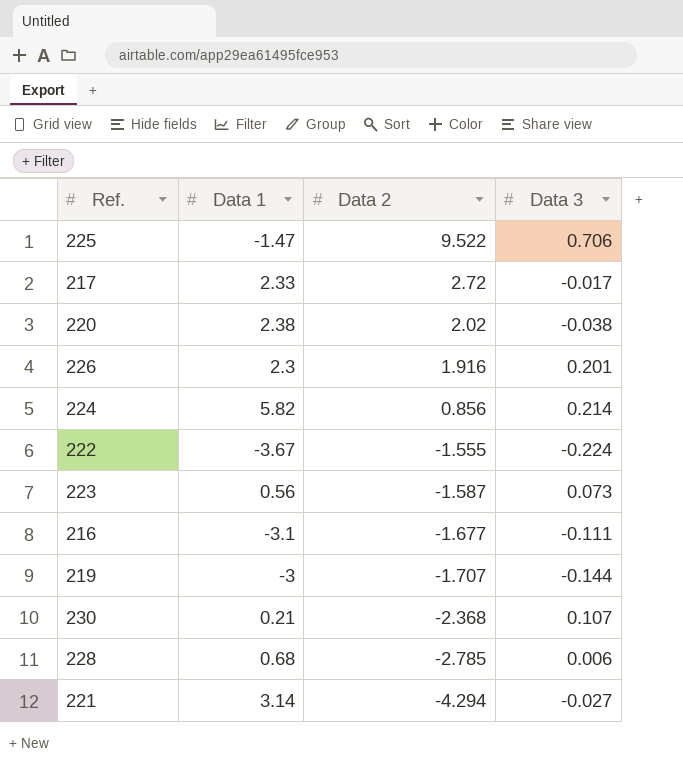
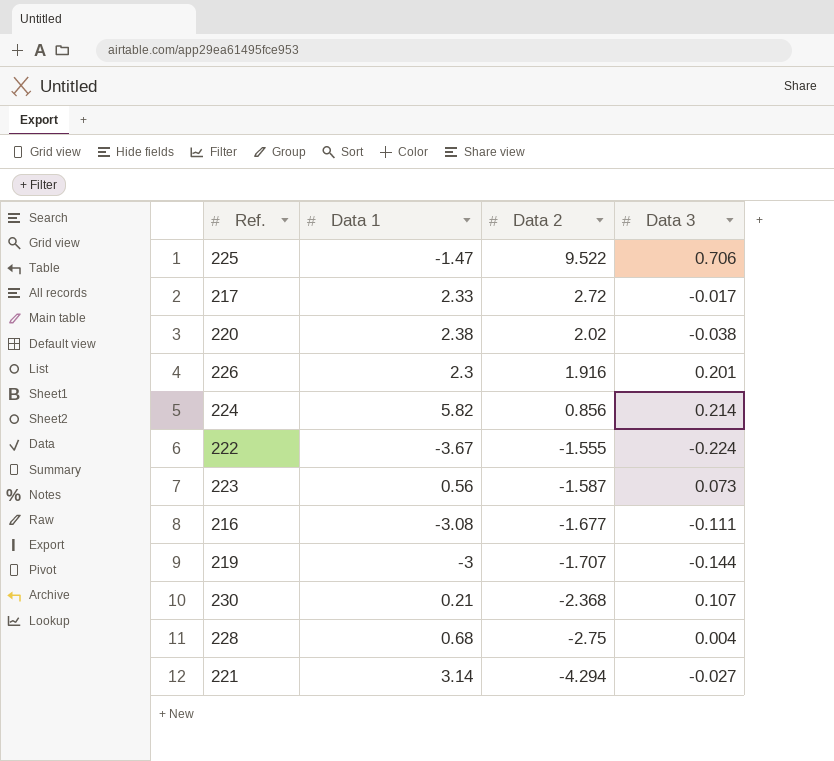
216 | Data 1: -3.1 -> -3.08
228 | Data 2: -2.785 -> -2.75
228 | Data 3: 0.006 -> 0.004

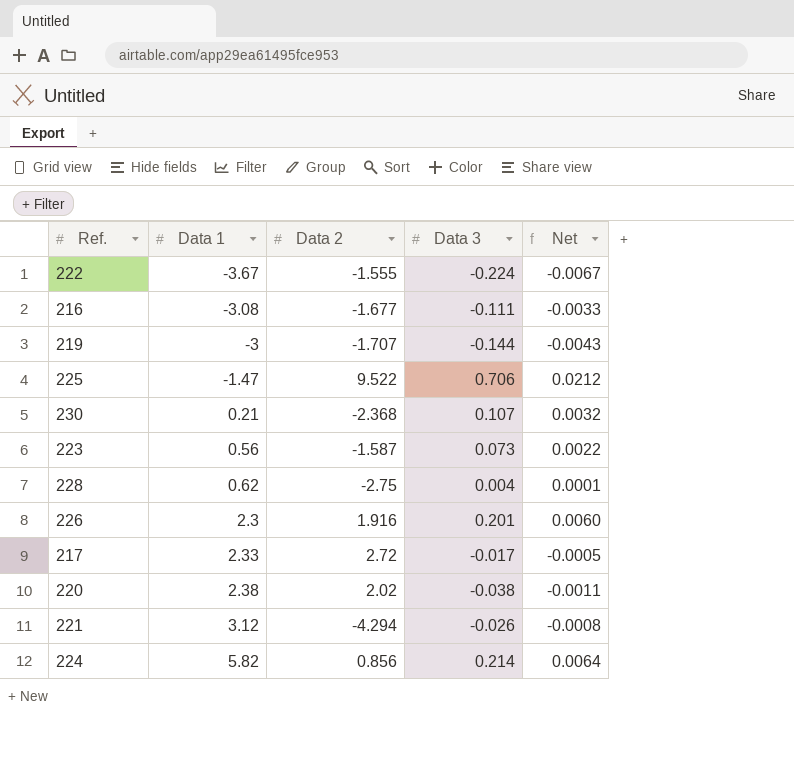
row order: Data 2 descending -> Data 1 ascending
column Net | formula: none -> [Data 3] * 0.03
228 | Data 1: 0.68 -> 0.62
221 | Data 1: 3.14 -> 3.12
221 | Data 3: -0.027 -> -0.026

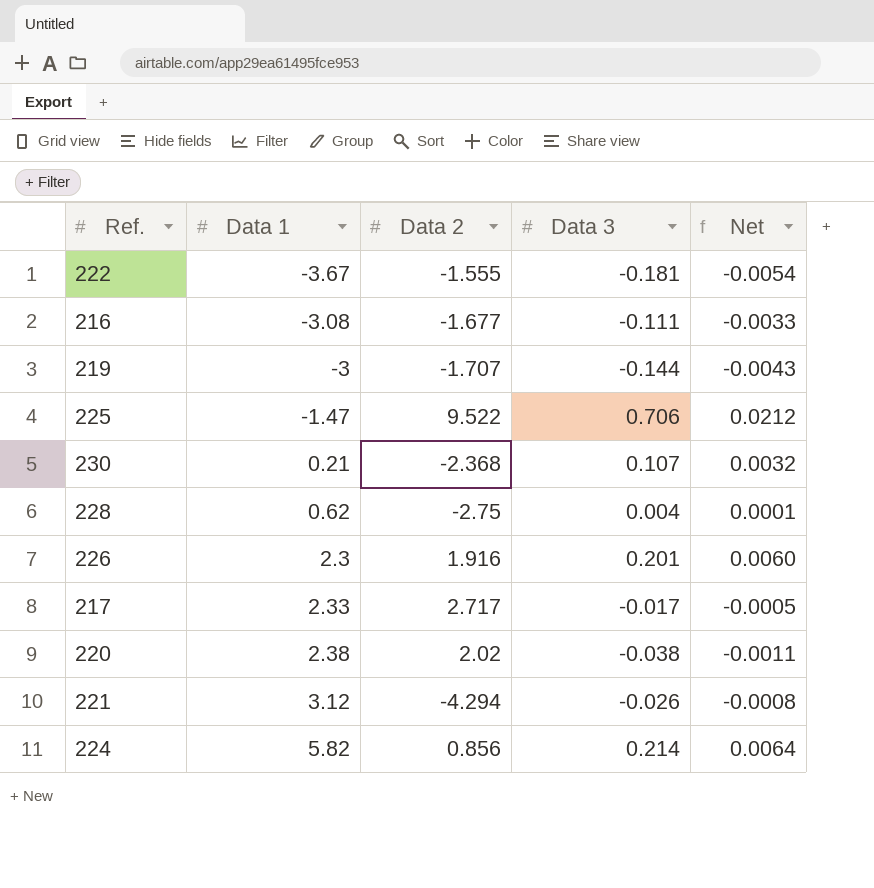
row 223: 0.56 | -1.587 | 0.073 | 0.0022 -> none
222 | Data 3: -0.224 -> -0.181
222 | Net: -0.0067 -> -0.0054
217 | Data 2: 2.72 -> 2.717

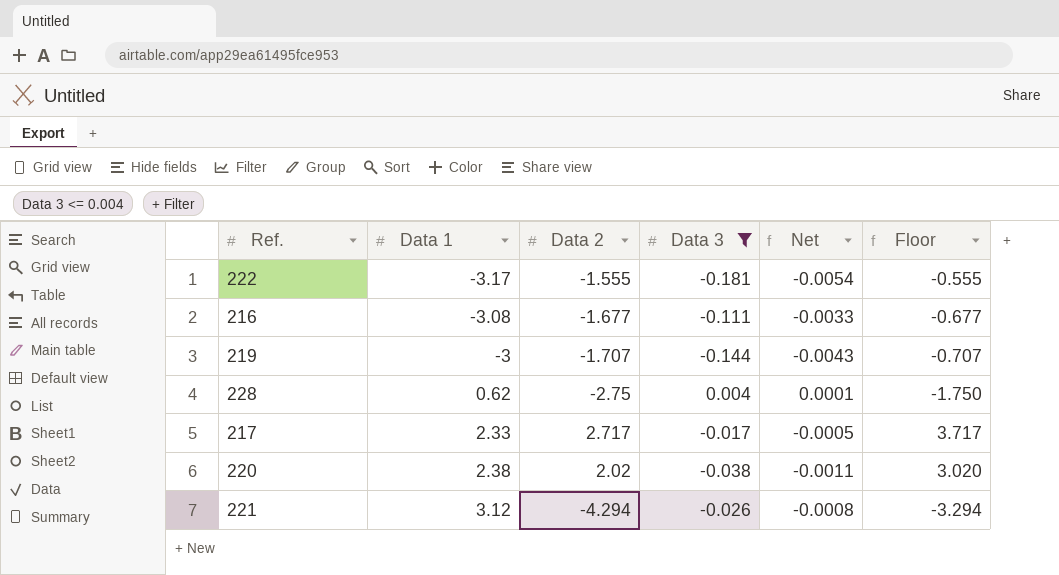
filter: none -> Data 3 <= 0.004
column Floor | formula: none -> [Data 2] + 1
222 | Data 1: -3.67 -> -3.17

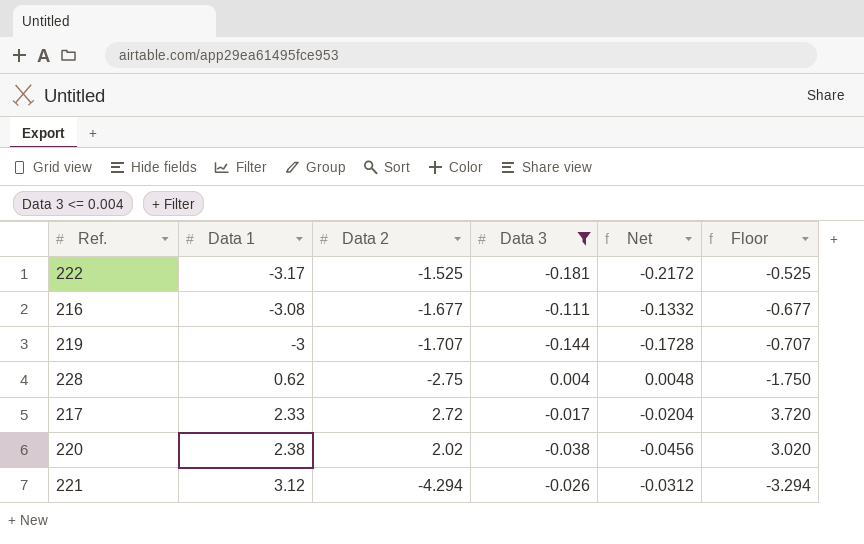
column Net | formula: [Data 3] * 0.03 -> [Data 3] * 1.2
222 | Data 2: -1.555 -> -1.525
222 | Floor: -0.555 -> -0.525
217 | Data 2: 2.717 -> 2.72
217 | Floor: 3.717 -> 3.720

